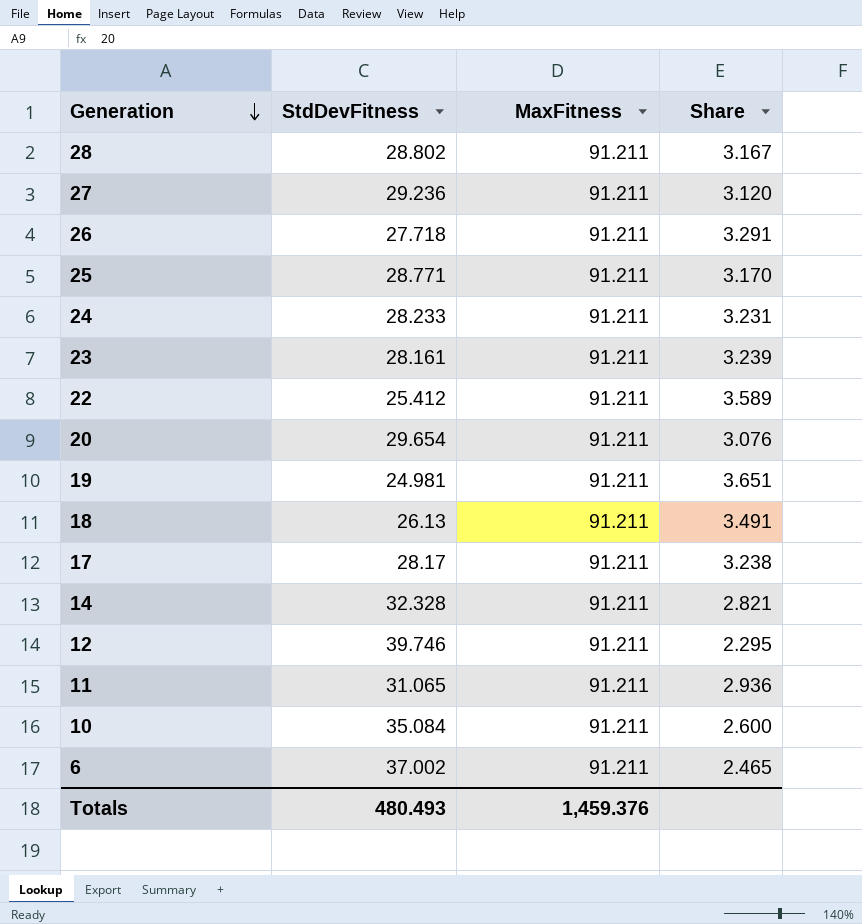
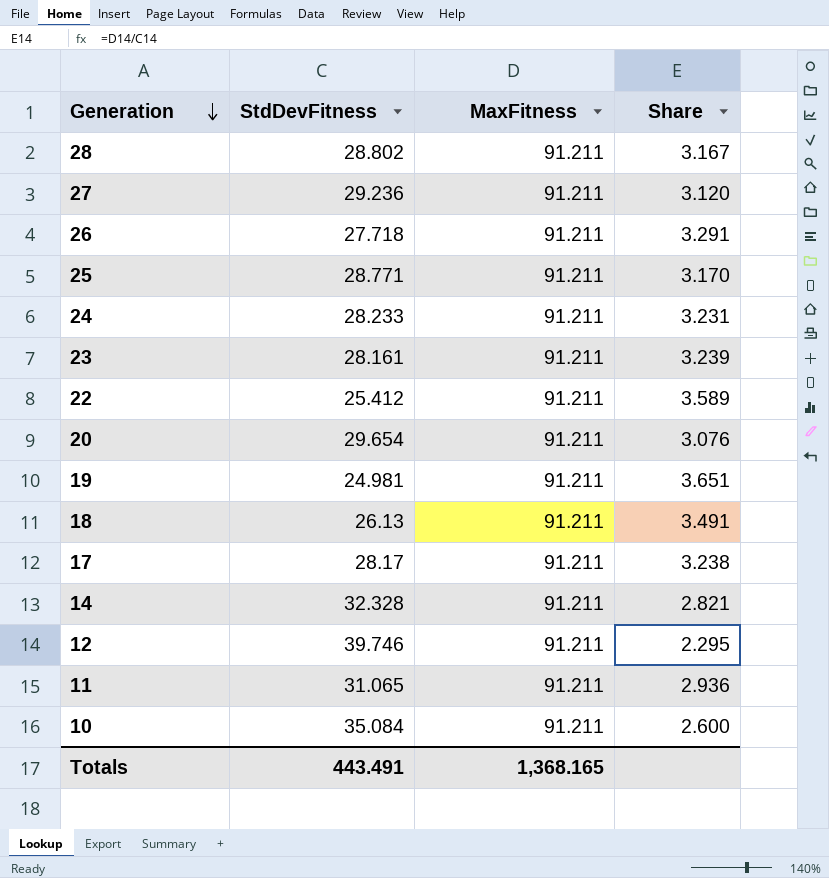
row 6: 37.002 | 91.211 | 2.465 -> none
Totals | StdDevFitness: 480.493 -> 443.491
Totals | MaxFitness: 1,459.376 -> 1,368.165

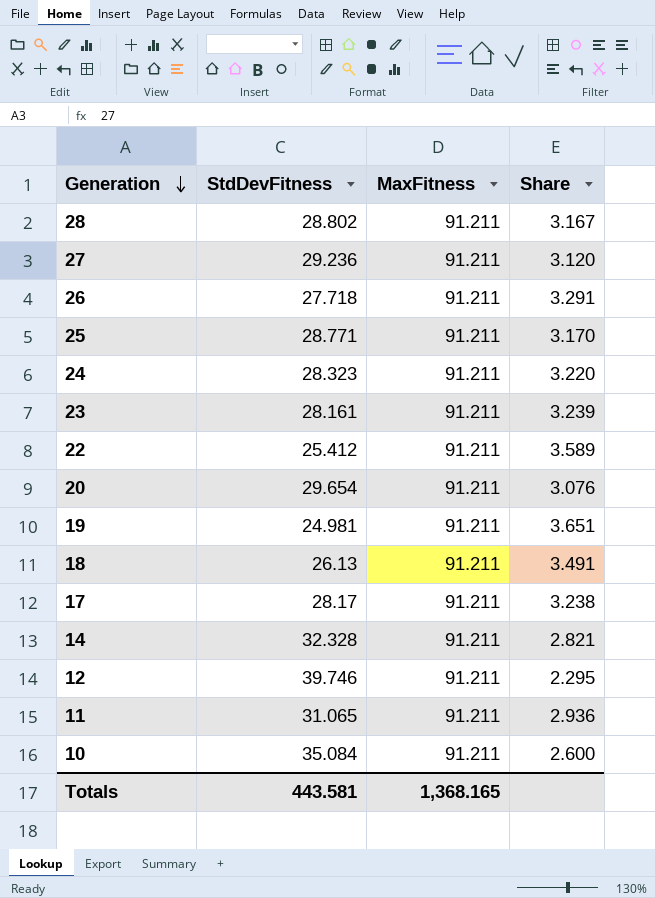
24 | StdDevFitness: 28.233 -> 28.323
24 | Share: 3.231 -> 3.220
Totals | StdDevFitness: 443.491 -> 443.581

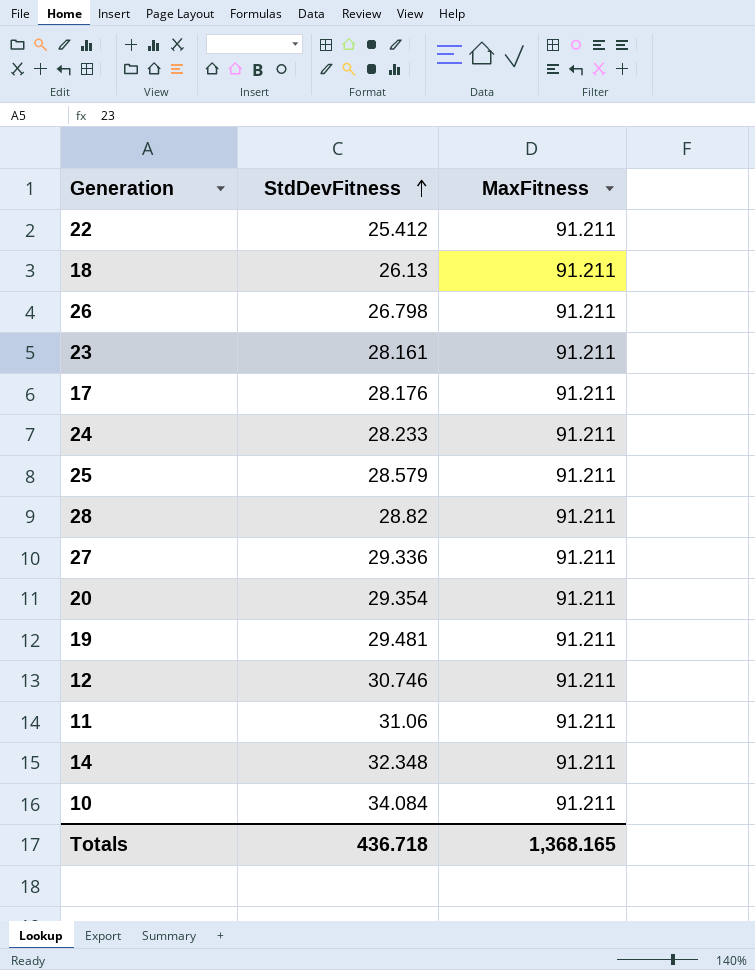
row order: Generation descending -> StdDevFitness ascending
column Share | formula: [MaxFitness] / [StdDevFitness] -> none
26 | StdDevFitness: 27.718 -> 26.798
17 | StdDevFitness: 28.17 -> 28.176
24 | StdDevFitness: 28.323 -> 28.233
25 | StdDevFitness: 28.771 -> 28.579
28 | StdDevFitness: 28.802 -> 28.82
27 | StdDevFitness: 29.236 -> 29.336
20 | StdDevFitness: 29.654 -> 29.354
19 | StdDevFitness: 24.981 -> 29.481
12 | StdDevFitness: 39.746 -> 30.746
11 | StdDevFitness: 31.065 -> 31.06
14 | StdDevFitness: 32.328 -> 32.348
10 | StdDevFitness: 35.084 -> 34.084
Totals | StdDevFitness: 443.581 -> 436.718

